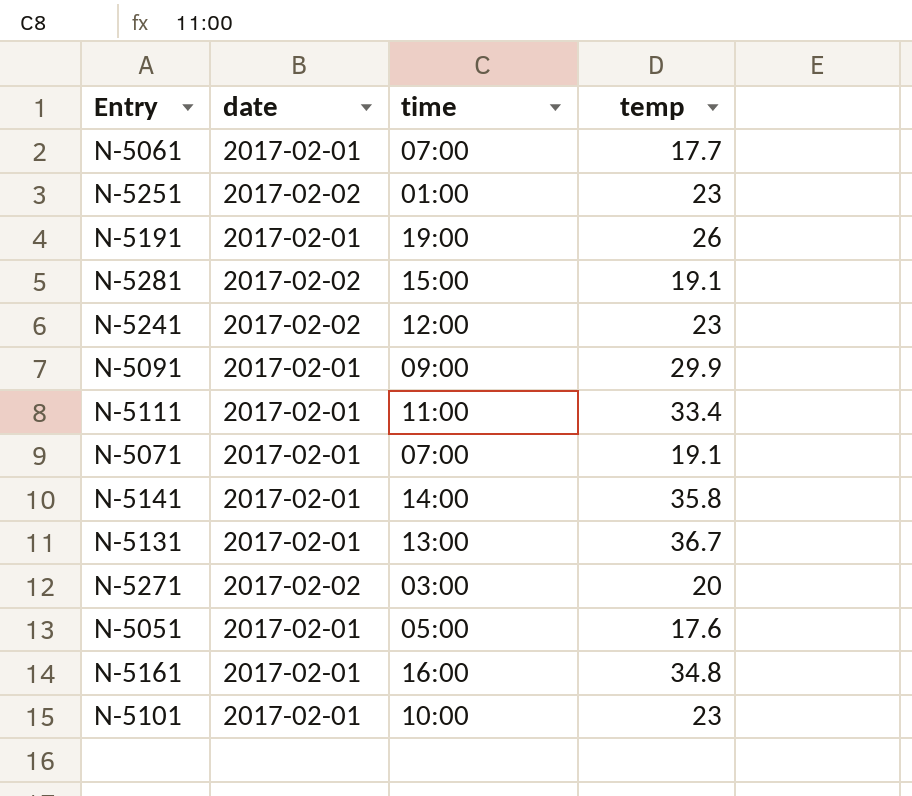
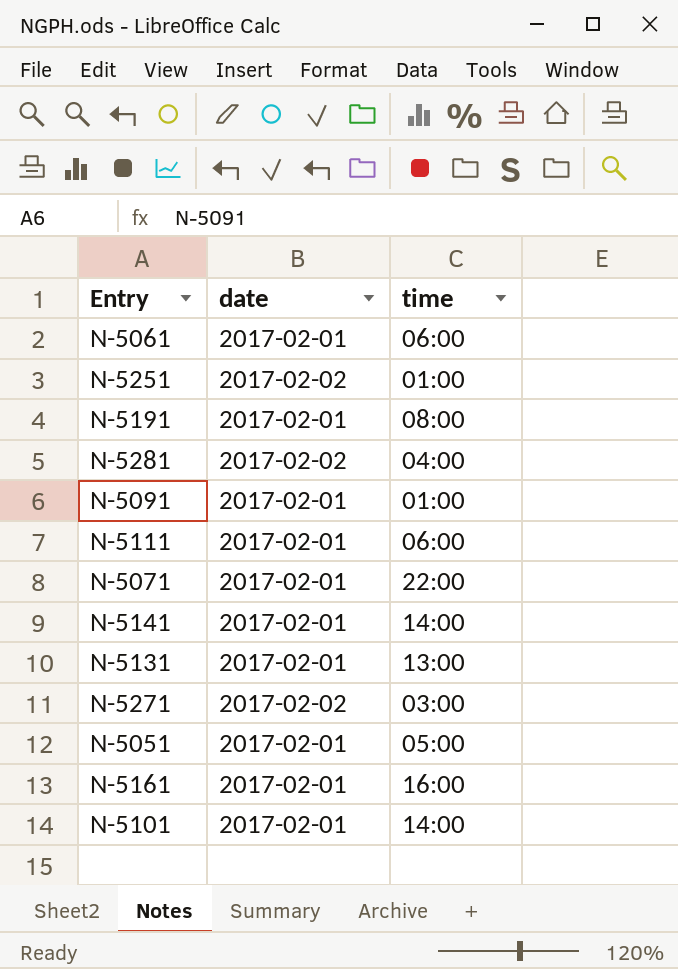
column temp | position: 4 -> none
row N-5241: 2017-02-02 | 12:00 | 23 -> none
N-5061 | time: 07:00 -> 06:00
N-5191 | time: 19:00 -> 08:00
N-5281 | time: 15:00 -> 04:00
N-5091 | time: 09:00 -> 01:00
N-5111 | time: 11:00 -> 06:00
N-5071 | time: 07:00 -> 22:00
N-5101 | time: 10:00 -> 14:00

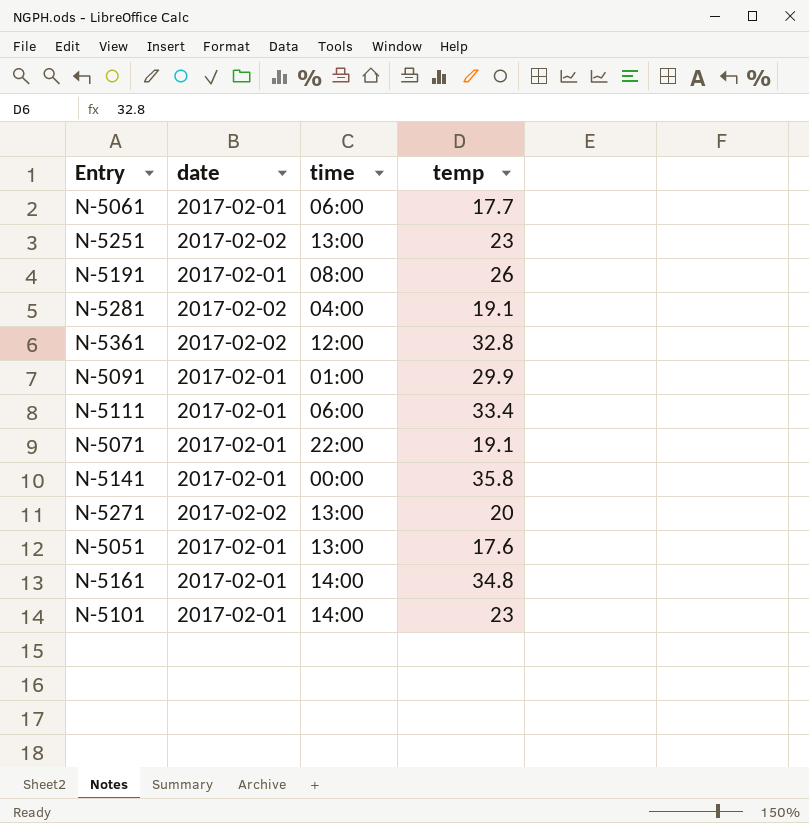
column temp | position: none -> 4
row N-5131: 2017-02-01 | 13:00 -> none
N-5251 | time: 01:00 -> 13:00
row N-5361: none -> 2017-02-02 | 12:00 | 32.8
N-5141 | time: 14:00 -> 00:00
N-5271 | time: 03:00 -> 13:00
N-5051 | time: 05:00 -> 13:00
N-5161 | time: 16:00 -> 14:00

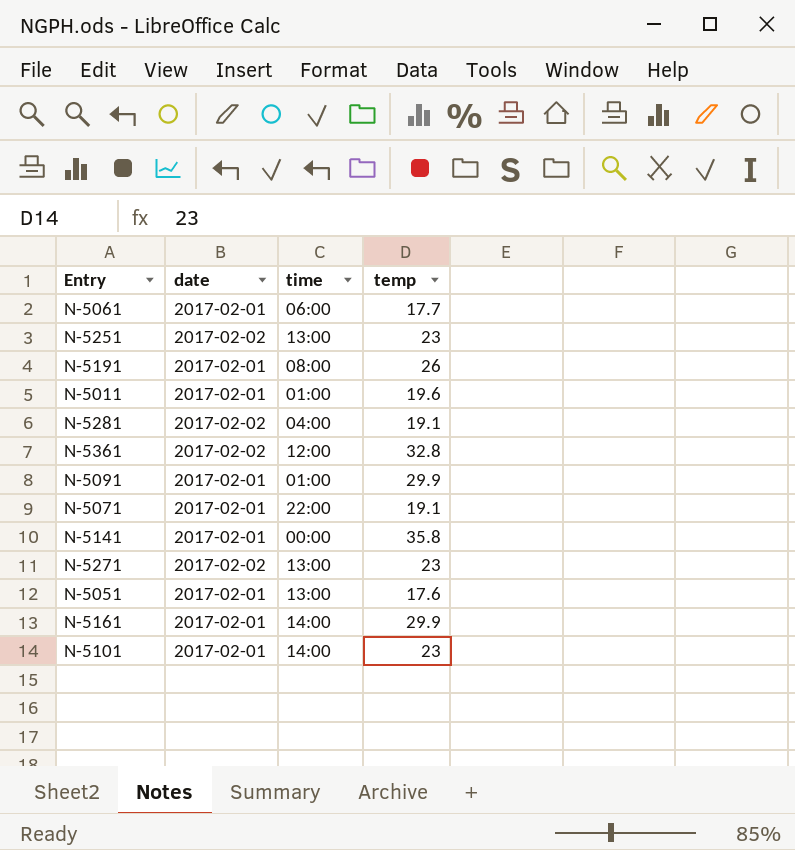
row N-5111: 2017-02-01 | 06:00 | 33.4 -> none
row N-5011: none -> 2017-02-01 | 01:00 | 19.6
N-5271 | temp: 20 -> 23
N-5161 | temp: 34.8 -> 29.9

